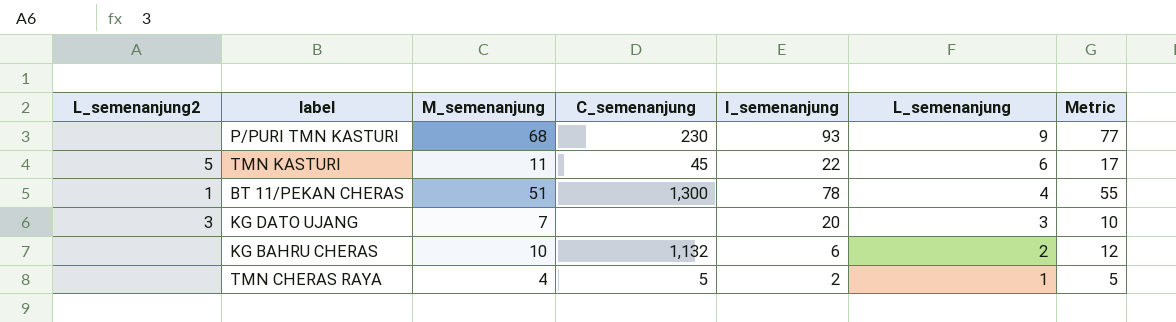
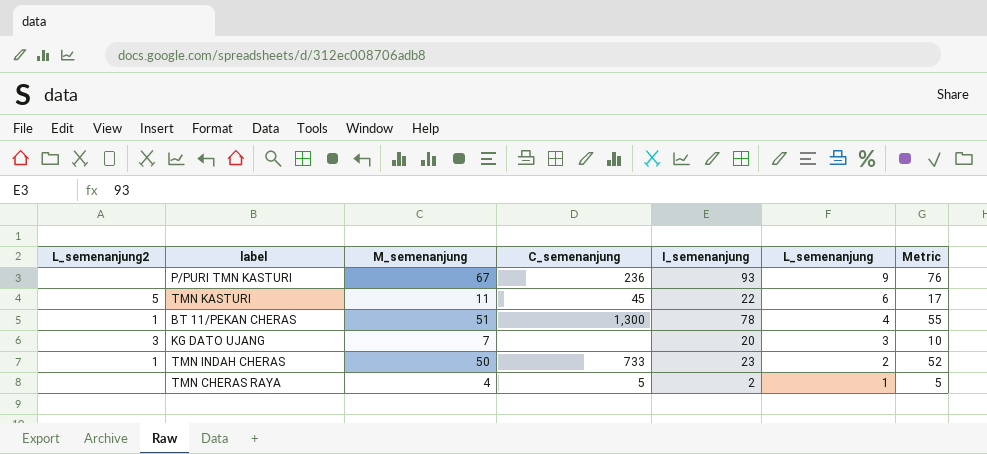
row KG BAHRU CHERAS: none | 10 | 1,132 | 6 | 2 | 12 -> none
P/PURI TMN KASTURI | M_semenanjung: 68 -> 67
P/PURI TMN KASTURI | C_semenanjung: 230 -> 236
P/PURI TMN KASTURI | Metric: 77 -> 76
row TMN INDAH CHERAS: none -> 1 | 50 | 733 | 23 | 2 | 52

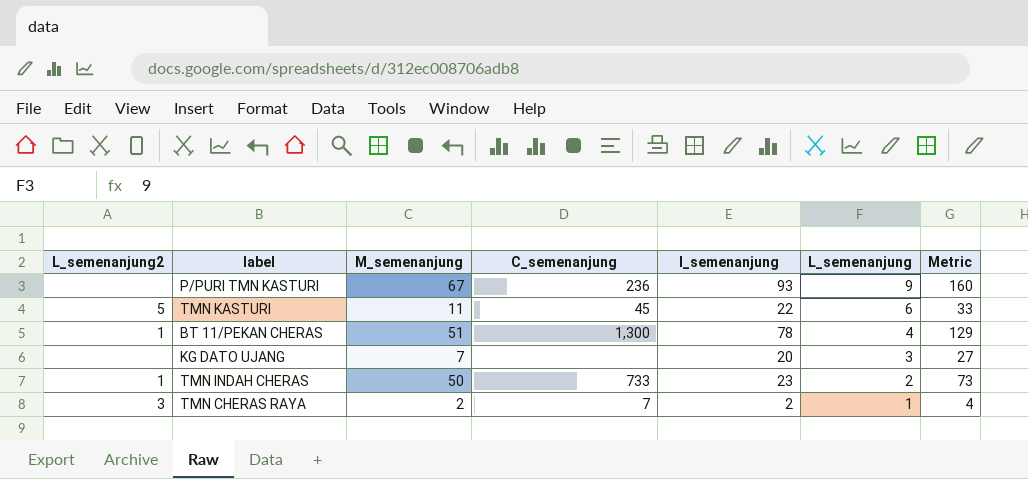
column Metric | formula: [M_semenanjung] + [L_semenanjung] -> [M_semenanjung] + [I_semenanjung]
KG DATO UJANG | L_semenanjung2: 3 -> none
TMN CHERAS RAYA | L_semenanjung2: none -> 3
TMN CHERAS RAYA | M_semenanjung: 4 -> 2
TMN CHERAS RAYA | C_semenanjung: 5 -> 7

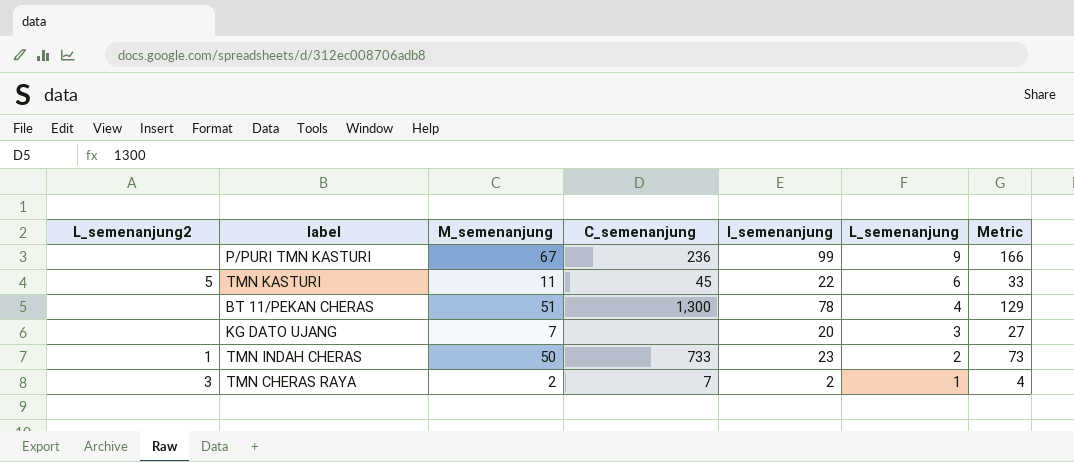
P/PURI TMN KASTURI | I_semenanjung: 93 -> 99
P/PURI TMN KASTURI | Metric: 160 -> 166
BT 11/PEKAN CHERAS | L_semenanjung2: 1 -> none

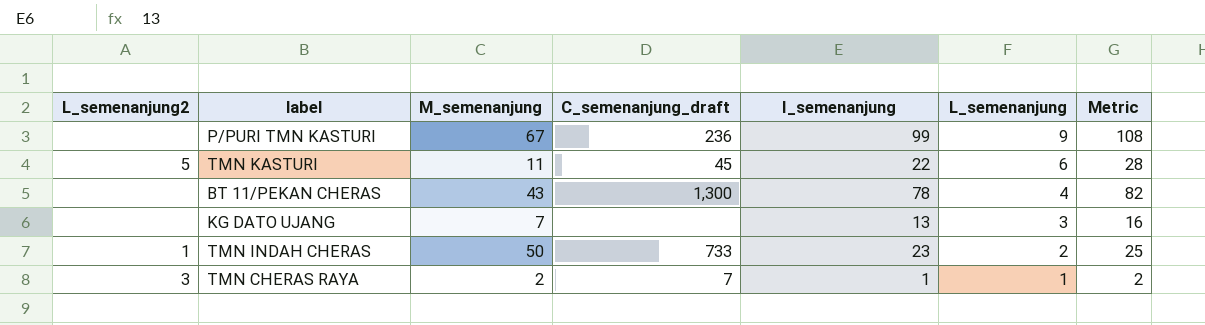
column name: C_semenanjung -> C_semenanjung_draft
column Metric | formula: [M_semenanjung] + [I_semenanjung] -> [I_semenanjung] + [L_semenanjung]
BT 11/PEKAN CHERAS | M_semenanjung: 51 -> 43
KG DATO UJANG | I_semenanjung: 20 -> 13
TMN CHERAS RAYA | I_semenanjung: 2 -> 1

